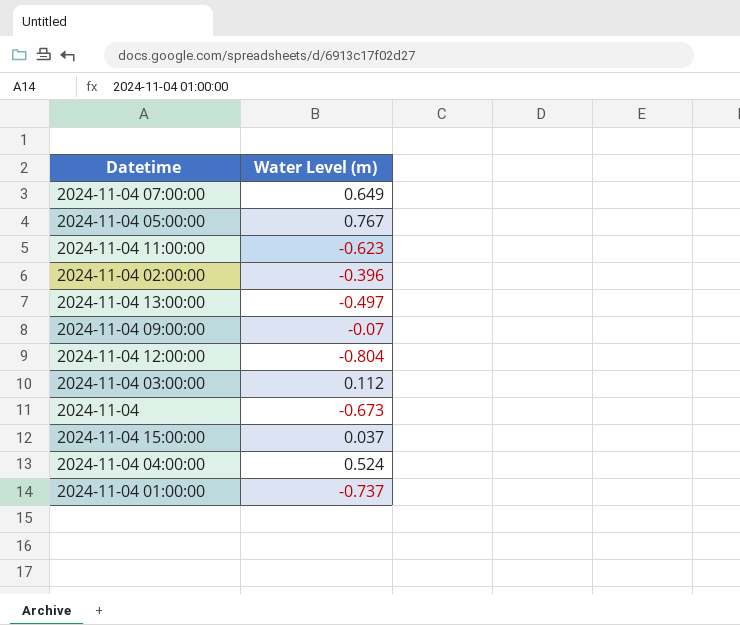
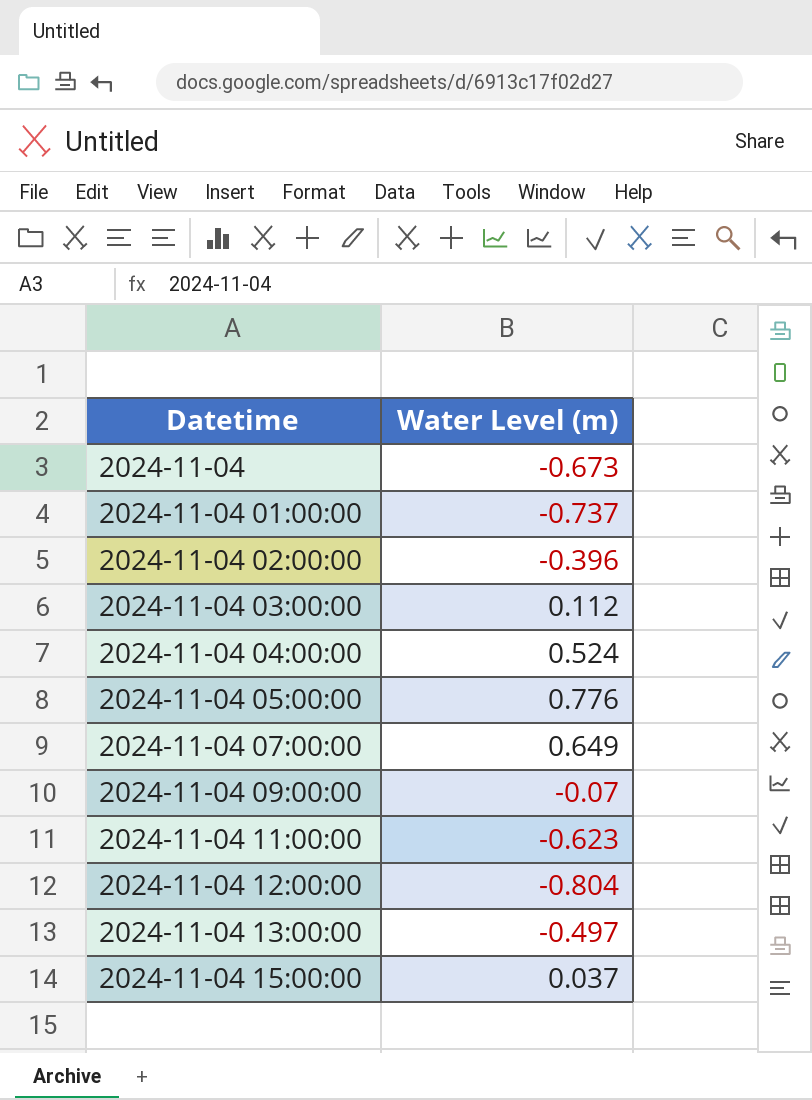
row order: none -> Datetime ascending
2024-11-04 05:00:00 | Water Level (m): 0.767 -> 0.776

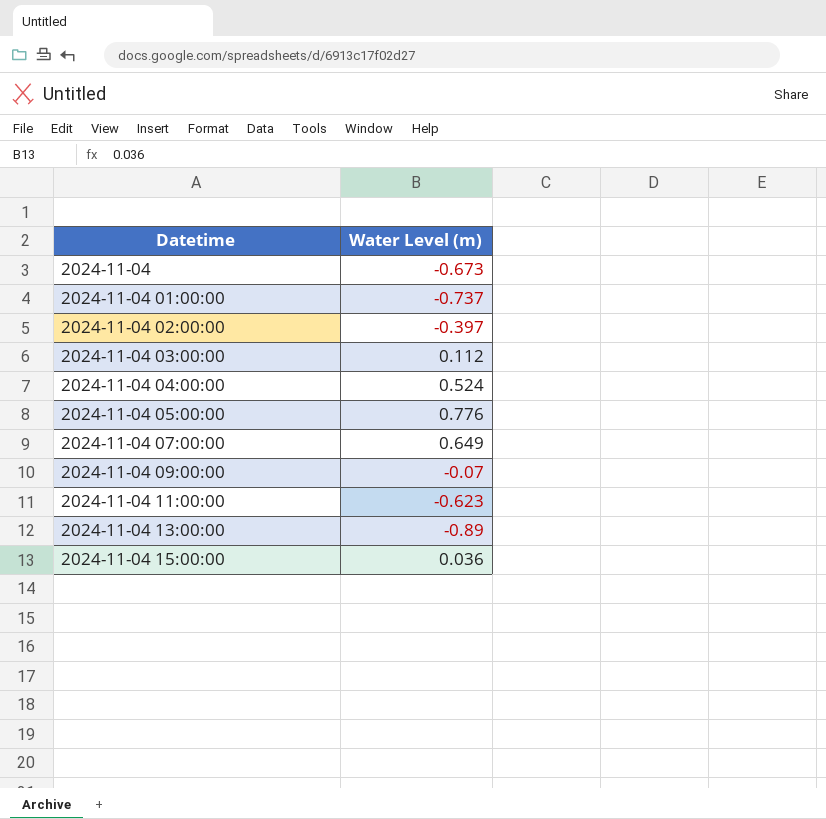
row 2024-11-04 12:00:00: -0.804 -> none
2024-11-04 02:00:00 | Water Level (m): -0.396 -> -0.397
2024-11-04 13:00:00 | Water Level (m): -0.497 -> -0.89
2024-11-04 15:00:00 | Water Level (m): 0.037 -> 0.036

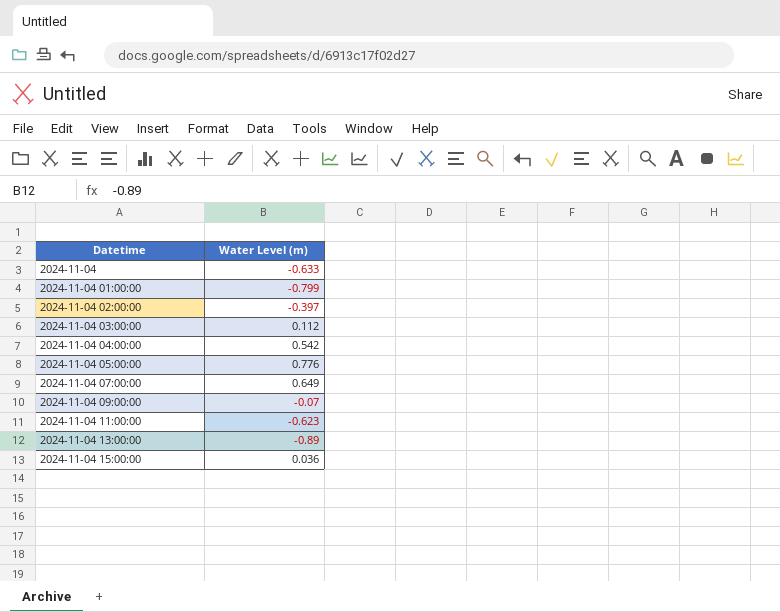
2024-11-04 | Water Level (m): -0.673 -> -0.633
2024-11-04 01:00:00 | Water Level (m): -0.737 -> -0.799
2024-11-04 04:00:00 | Water Level (m): 0.524 -> 0.542

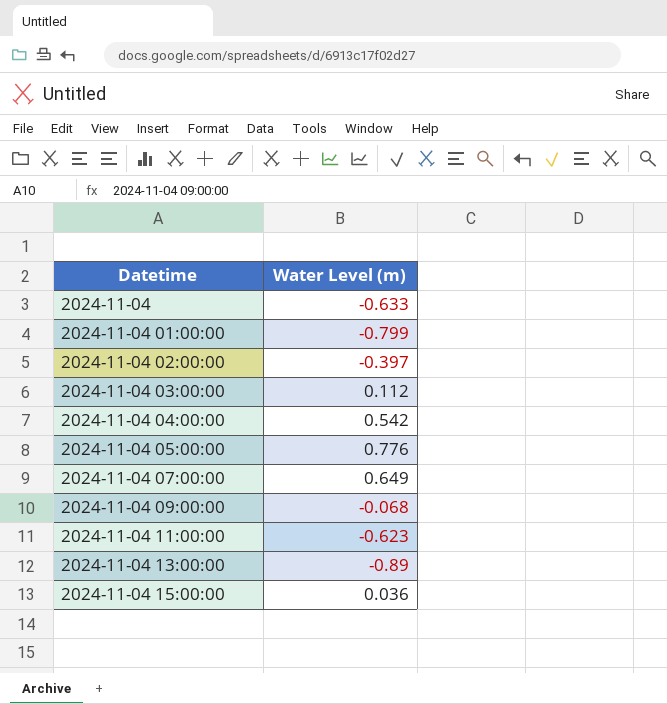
2024-11-04 09:00:00 | Water Level (m): -0.07 -> -0.068

